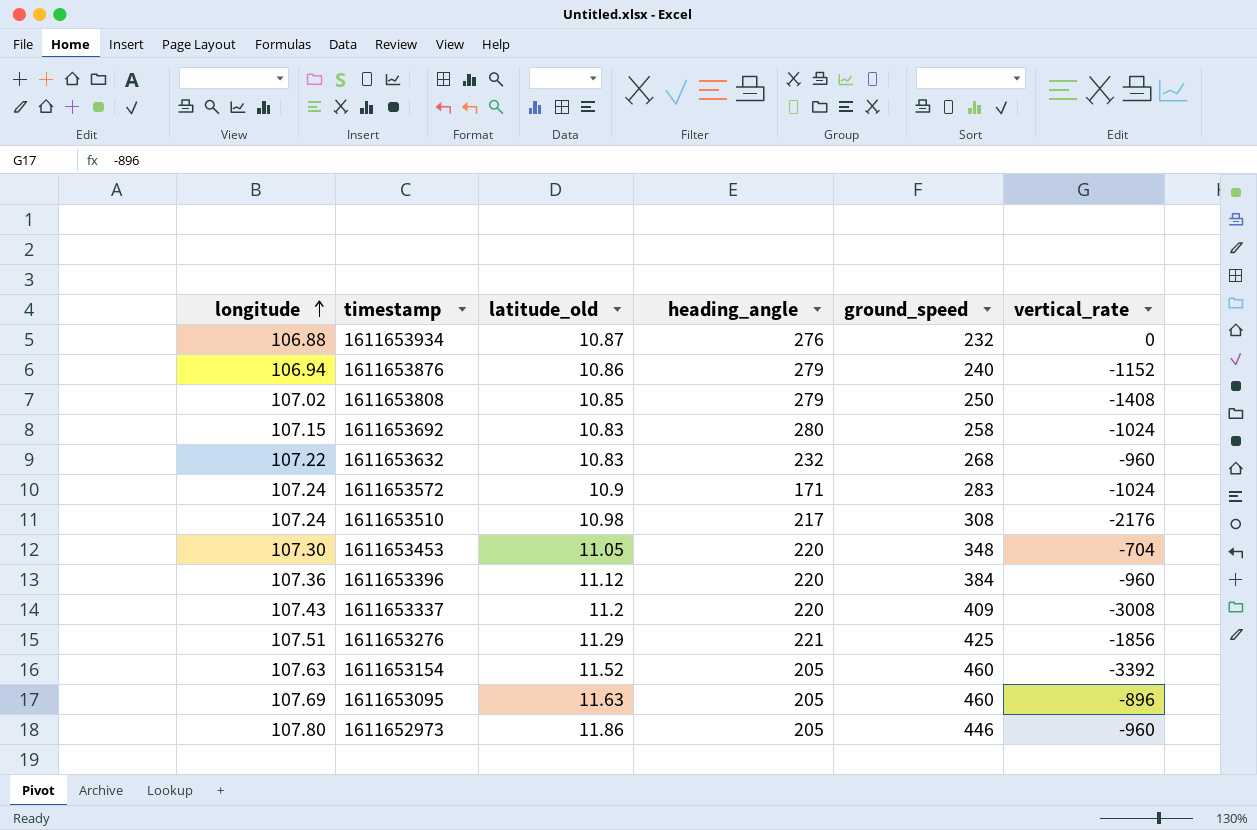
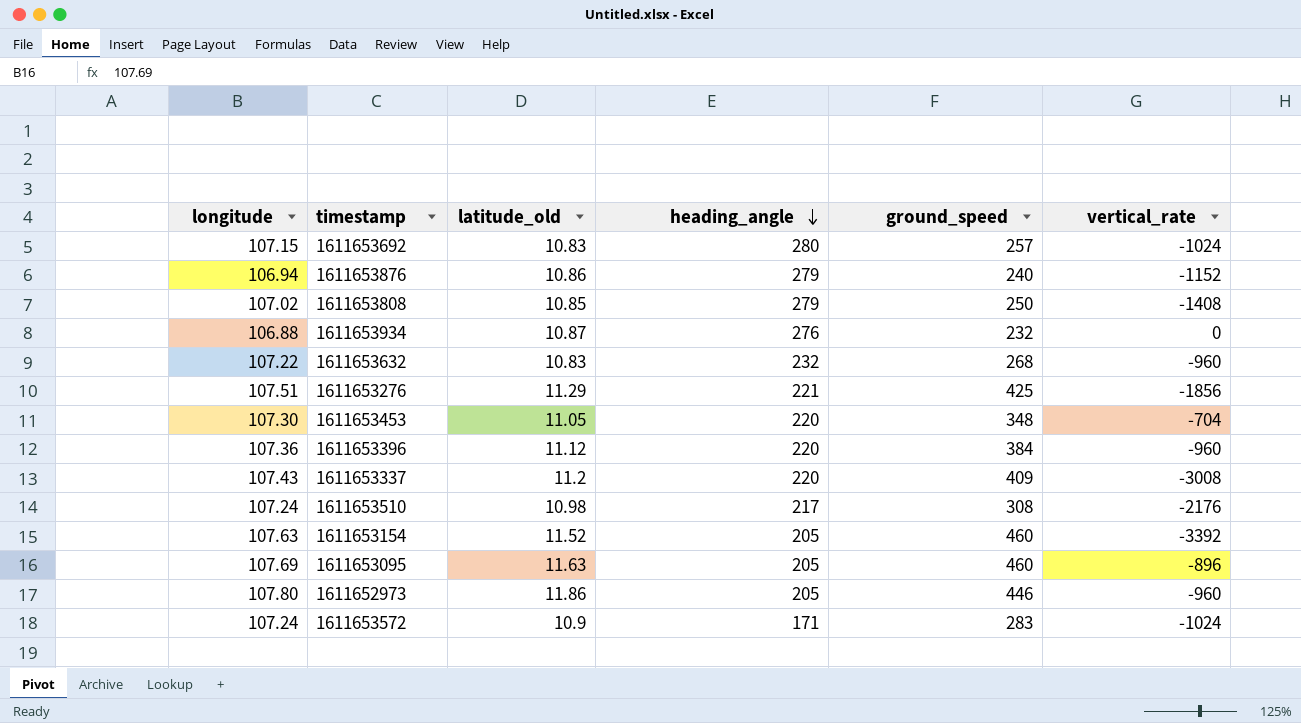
row order: longitude ascending -> heading_angle descending
1611653692 | ground_speed: 258 -> 257

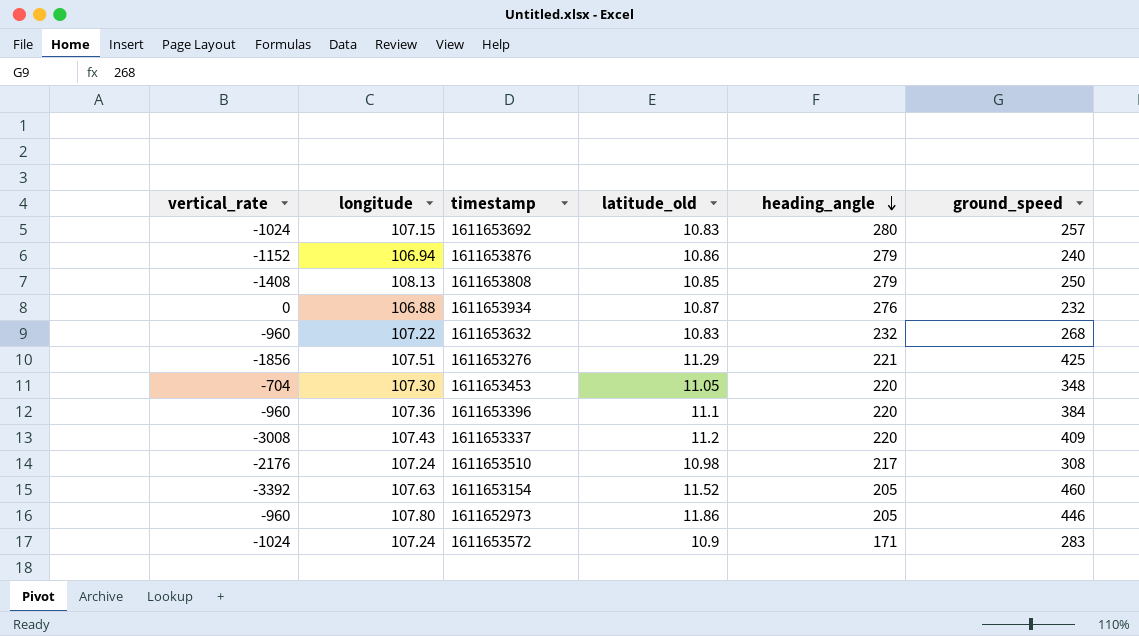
column vertical_rate | position: 6 -> 1
row 1611653095: 107.69 | 11.63 | 205 | 460 | -896 -> none
1611653808 | longitude: 107.02 -> 108.13
1611653396 | latitude_old: 11.12 -> 11.1

